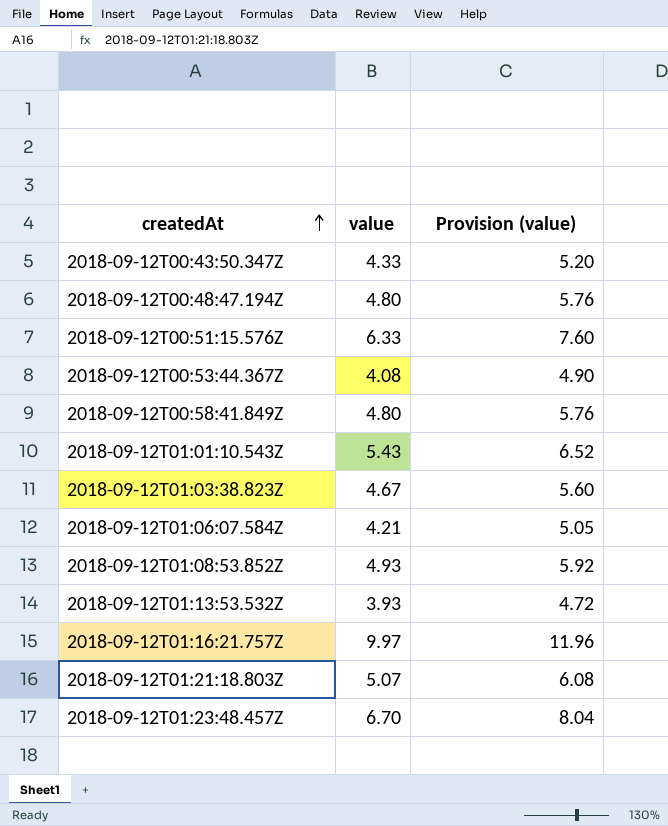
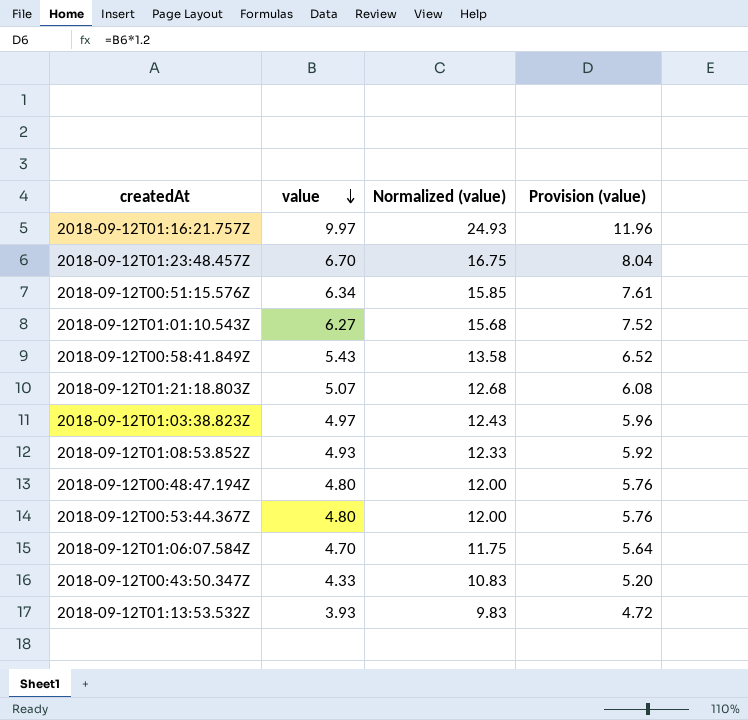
row order: createdAt ascending -> value descending
column Normalized (value) | formula: none -> [value] * 2.5
2018-09-12T00:51:15.576Z | value: 6.33 -> 6.34
2018-09-12T00:51:15.576Z | Provision (value): 7.60 -> 7.61
2018-09-12T01:01:10.543Z | value: 5.43 -> 6.27
2018-09-12T01:01:10.543Z | Provision (value): 6.52 -> 7.52
2018-09-12T00:58:41.849Z | value: 4.80 -> 5.43
2018-09-12T00:58:41.849Z | Provision (value): 5.76 -> 6.52
2018-09-12T01:03:38.823Z | value: 4.67 -> 4.97
2018-09-12T01:03:38.823Z | Provision (value): 5.60 -> 5.96
2018-09-12T00:53:44.367Z | value: 4.08 -> 4.80
2018-09-12T00:53:44.367Z | Provision (value): 4.90 -> 5.76
2018-09-12T01:06:07.584Z | value: 4.21 -> 4.70
2018-09-12T01:06:07.584Z | Provision (value): 5.05 -> 5.64

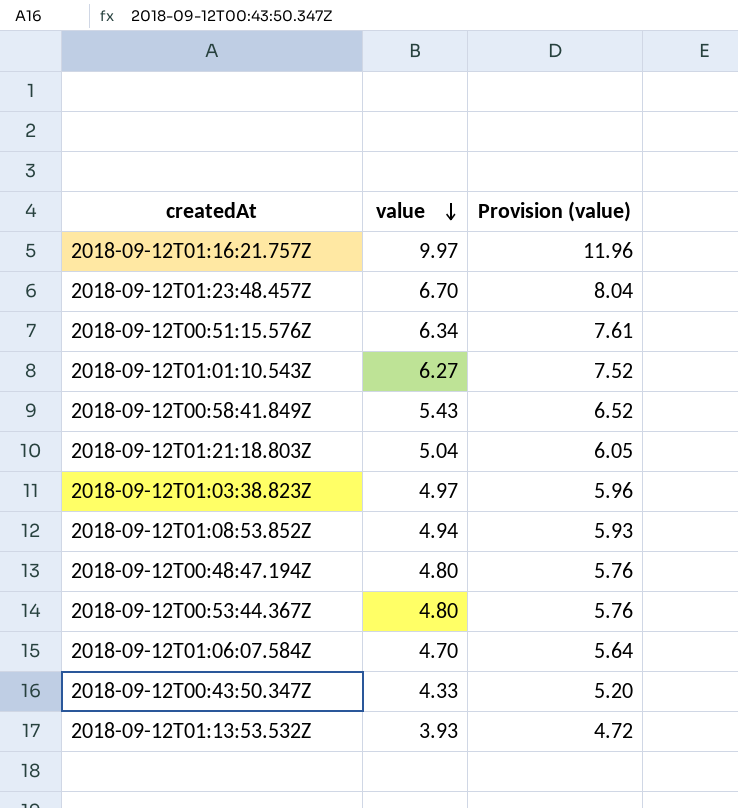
column Normalized (value) | formula: [value] * 2.5 -> none
2018-09-12T01:21:18.803Z | value: 5.07 -> 5.04
2018-09-12T01:21:18.803Z | Provision (value): 6.08 -> 6.05
2018-09-12T01:08:53.852Z | value: 4.93 -> 4.94
2018-09-12T01:08:53.852Z | Provision (value): 5.92 -> 5.93

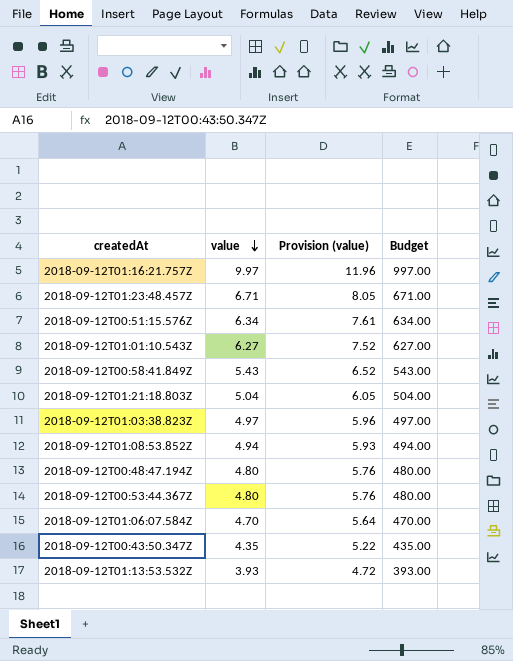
column Budget | formula: none -> [value] * 100
2018-09-12T01:23:48.457Z | value: 6.70 -> 6.71
2018-09-12T01:23:48.457Z | Provision (value): 8.04 -> 8.05
2018-09-12T00:43:50.347Z | value: 4.33 -> 4.35
2018-09-12T00:43:50.347Z | Provision (value): 5.20 -> 5.22

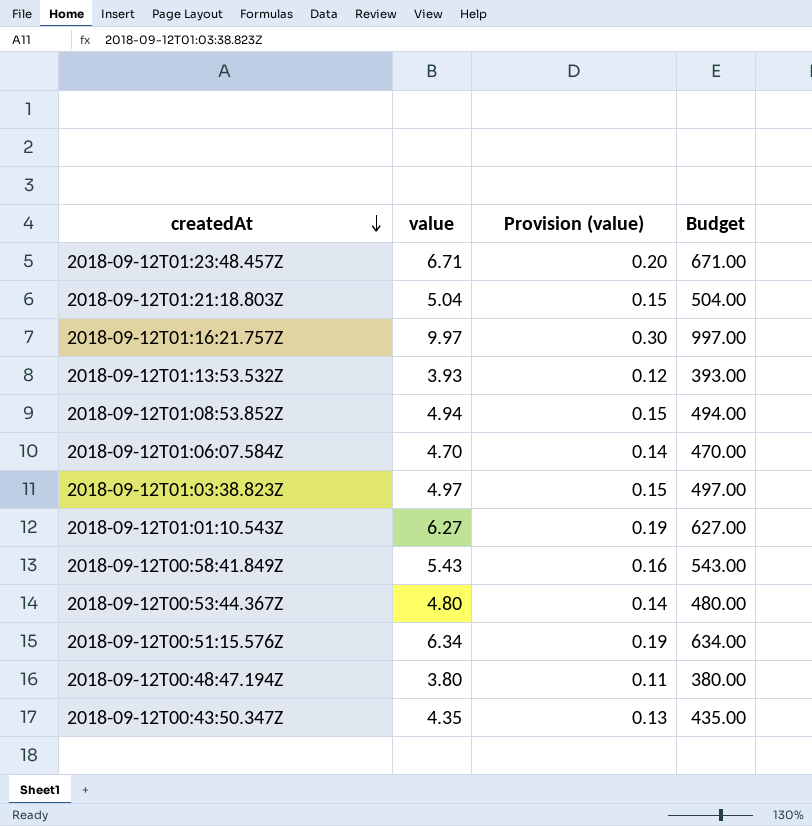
row order: value descending -> createdAt descending
column Provision (value) | formula: [value] * 1.2 -> [value] * 0.03
2018-09-12T00:48:47.194Z | value: 4.80 -> 3.80
2018-09-12T00:48:47.194Z | Budget: 480.00 -> 380.00

